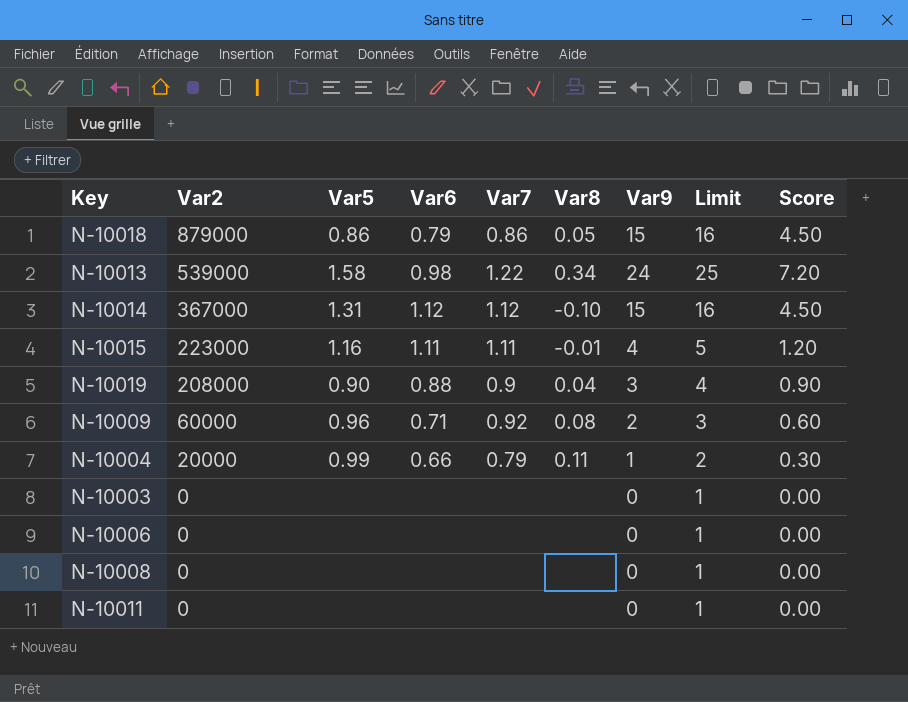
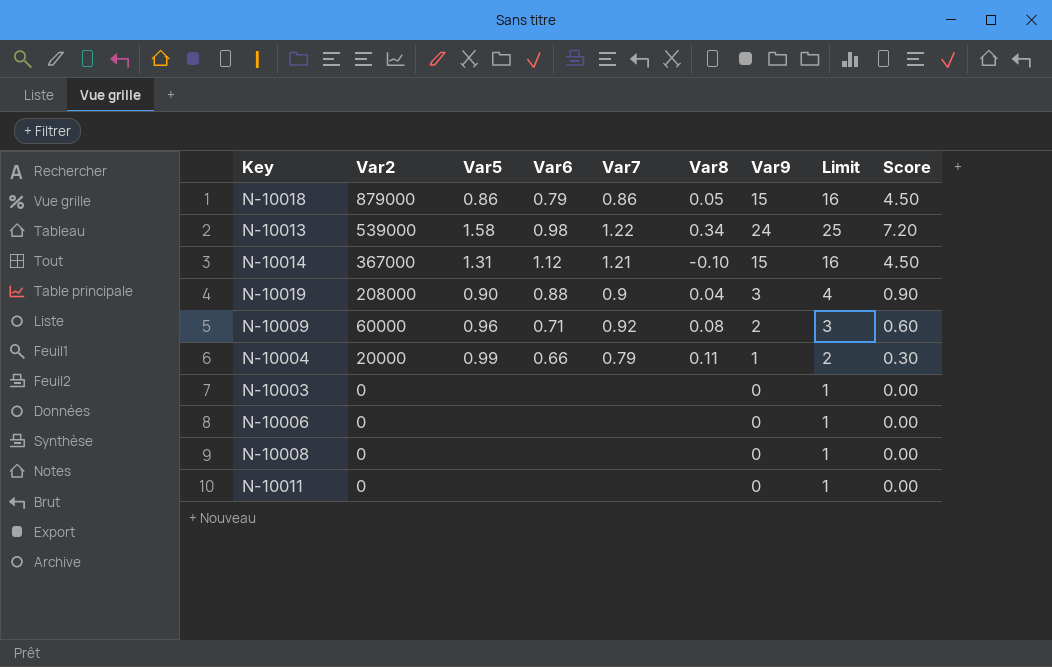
row N-10015: 223000 | 1.16 | 1.11 | 1.11 | -0.01 | 4 | 5 | 1.20 -> none
N-10014 | Var7: 1.12 -> 1.21

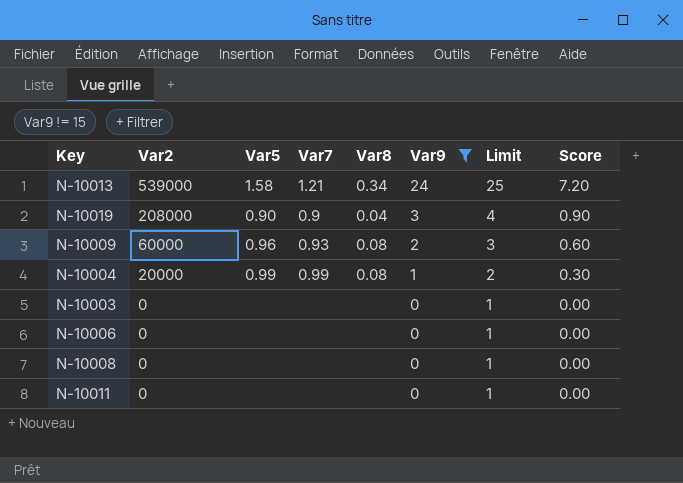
filter: none -> Var9 != 15
column Var6 | position: 4 -> none
N-10013 | Var7: 1.22 -> 1.21
N-10009 | Var7: 0.92 -> 0.93
N-10004 | Var7: 0.79 -> 0.99
N-10004 | Var8: 0.11 -> 0.08

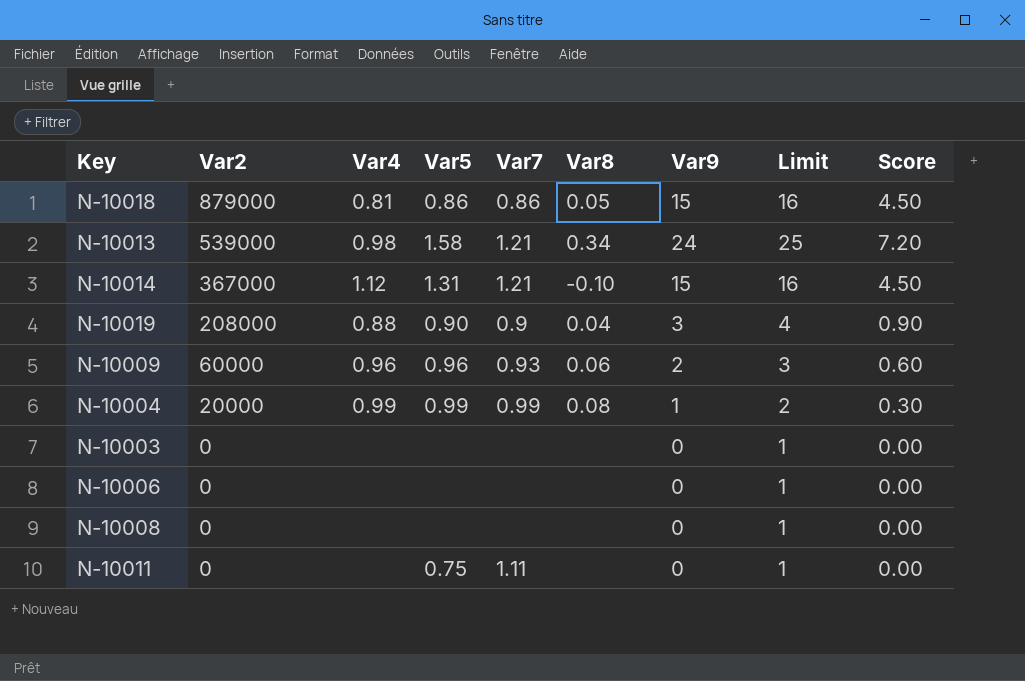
filter: Var9 != 15 -> none
column Var4 | position: none -> 3
N-10009 | Var8: 0.08 -> 0.06
N-10011 | Var5: none -> 0.75
N-10011 | Var7: none -> 1.11

